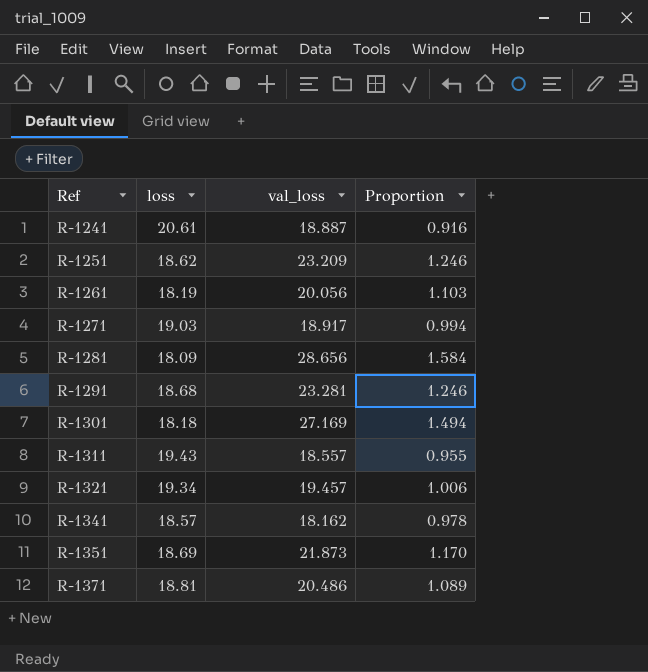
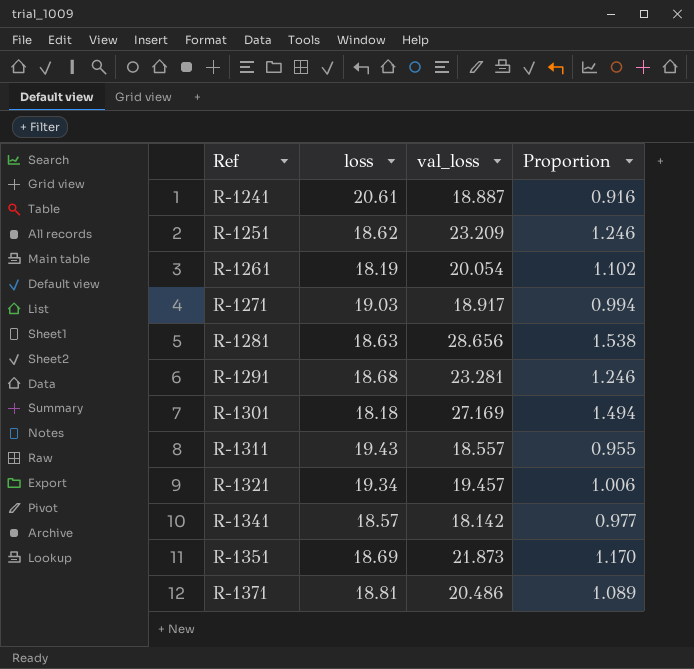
R-1261 | val_loss: 20.056 -> 20.054
R-1261 | Proportion: 1.103 -> 1.102
R-1281 | loss: 18.09 -> 18.63
R-1281 | Proportion: 1.584 -> 1.538
R-1341 | val_loss: 18.162 -> 18.142
R-1341 | Proportion: 0.978 -> 0.977

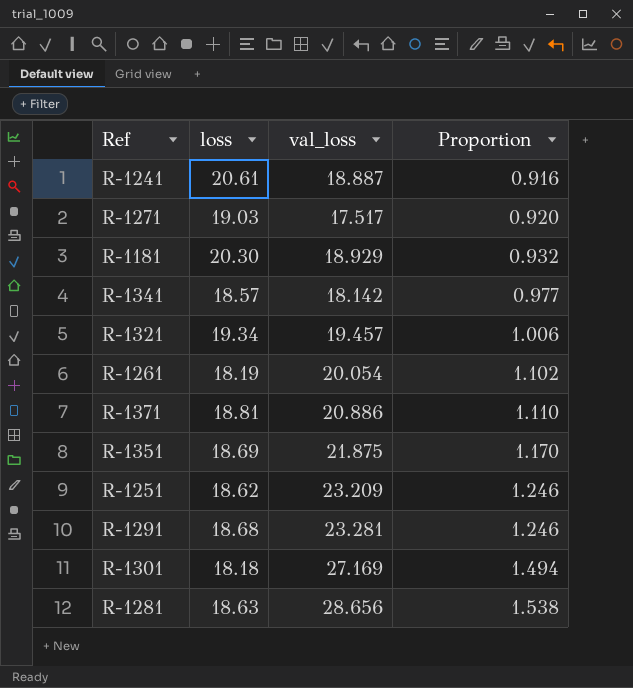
row order: Ref ascending -> Proportion ascending
row R-1311: 19.43 | 18.557 | 0.955 -> none
R-1271 | val_loss: 18.917 -> 17.517
R-1271 | Proportion: 0.994 -> 0.920
row R-1181: none -> 20.30 | 18.929 | 0.932
R-1371 | val_loss: 20.486 -> 20.886
R-1371 | Proportion: 1.089 -> 1.110
R-1351 | val_loss: 21.873 -> 21.875

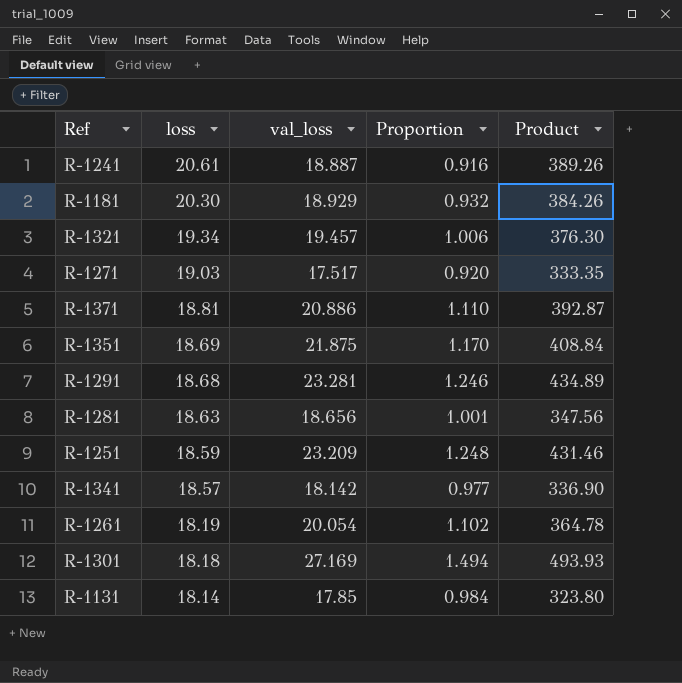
row order: Proportion ascending -> loss descending
column Product | formula: none -> [loss] * [val_loss]
R-1281 | val_loss: 28.656 -> 18.656
R-1281 | Proportion: 1.538 -> 1.001
R-1251 | loss: 18.62 -> 18.59
R-1251 | Proportion: 1.246 -> 1.248
row R-1131: none -> 18.14 | 17.85 | 0.984 | 323.80

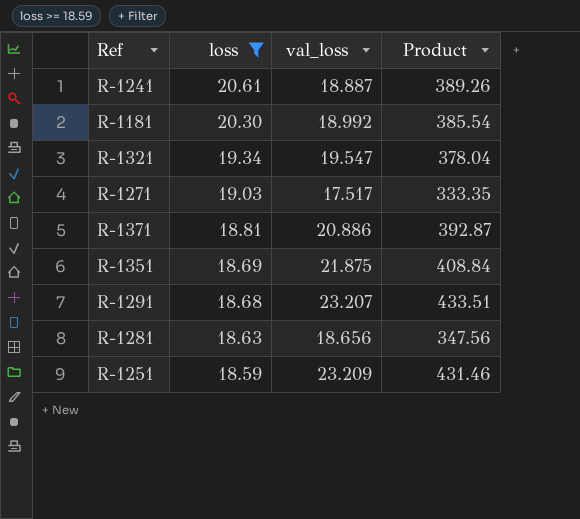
filter: none -> loss >= 18.59
column Proportion | formula: [val_loss] / [loss] -> none
R-1181 | val_loss: 18.929 -> 18.992
R-1181 | Product: 384.26 -> 385.54
R-1321 | val_loss: 19.457 -> 19.547
R-1321 | Product: 376.30 -> 378.04
R-1291 | val_loss: 23.281 -> 23.207
R-1291 | Product: 434.89 -> 433.51

